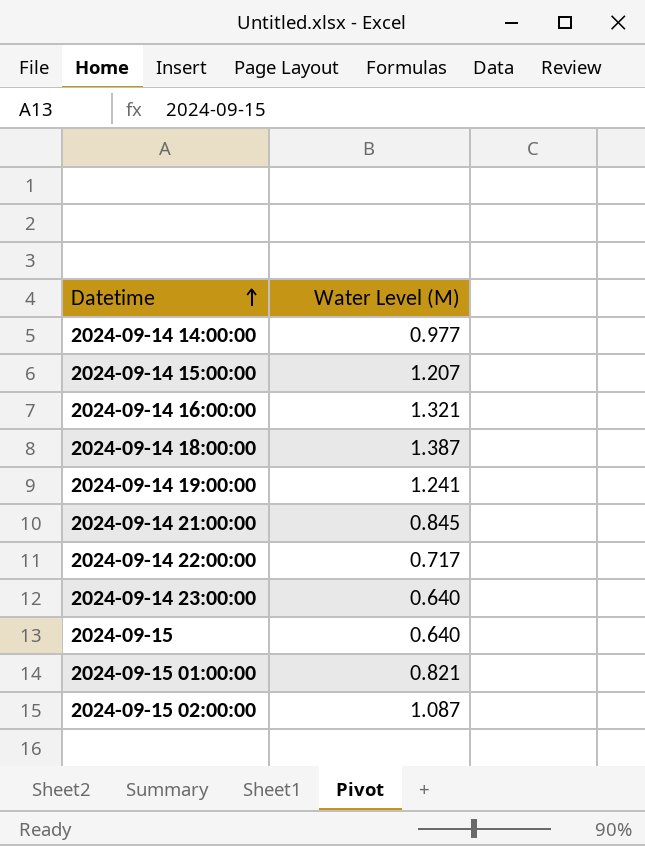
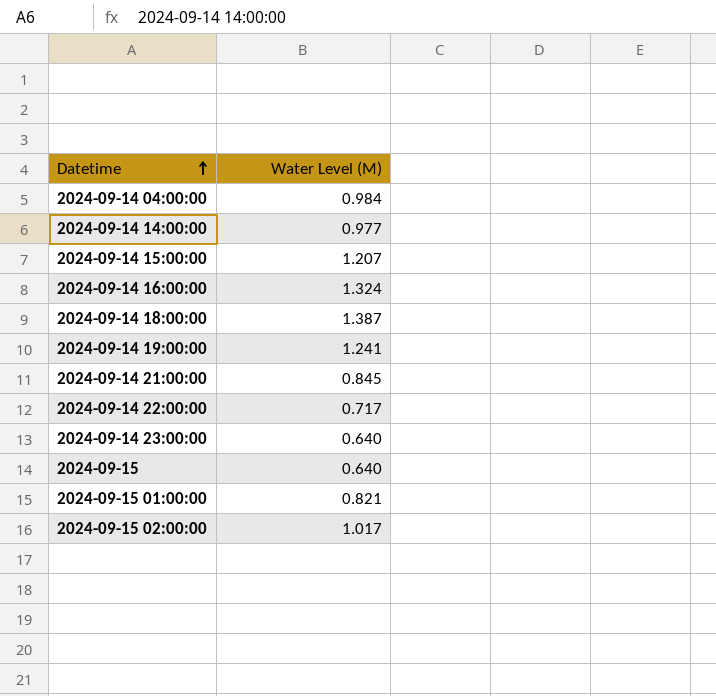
row 2024-09-14 04:00:00: none -> 0.984
2024-09-14 16:00:00 | Water Level (M): 1.321 -> 1.324
2024-09-15 02:00:00 | Water Level (M): 1.087 -> 1.017

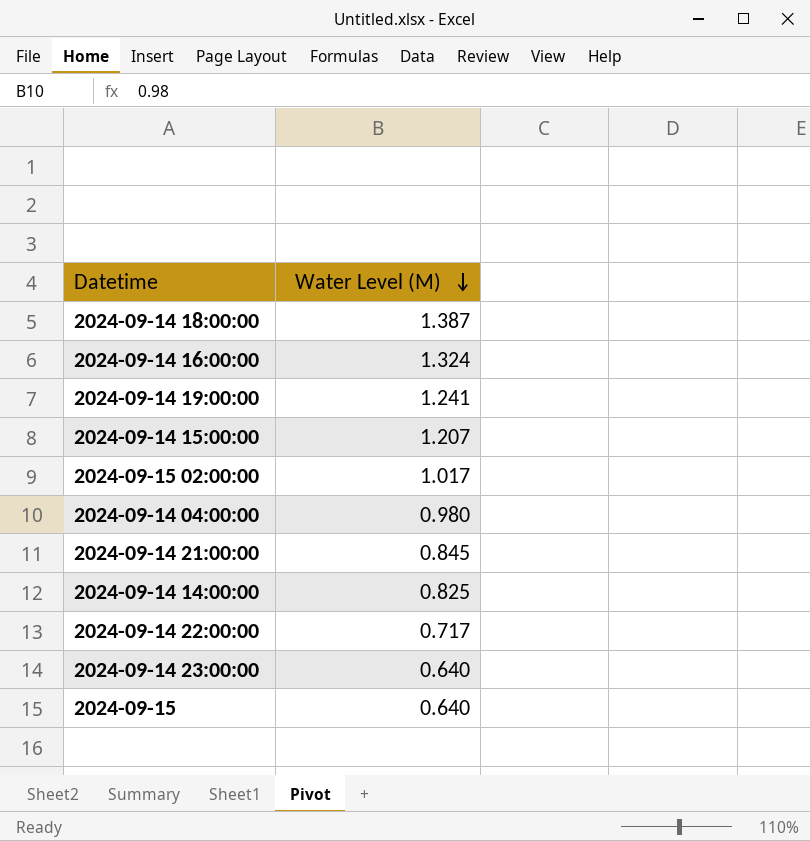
row order: Datetime ascending -> Water Level (M) descending
row 2024-09-15 01:00:00: 0.821 -> none
2024-09-14 04:00:00 | Water Level (M): 0.984 -> 0.980
2024-09-14 14:00:00 | Water Level (M): 0.977 -> 0.825

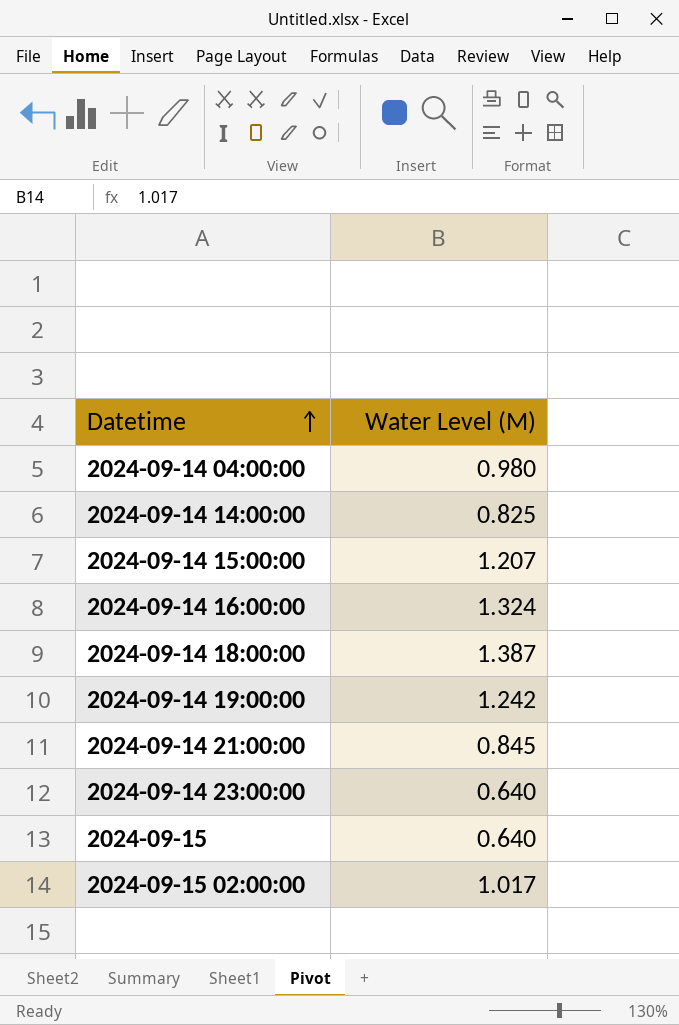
row order: Water Level (M) descending -> Datetime ascending
row 2024-09-14 22:00:00: 0.717 -> none
2024-09-14 19:00:00 | Water Level (M): 1.241 -> 1.242

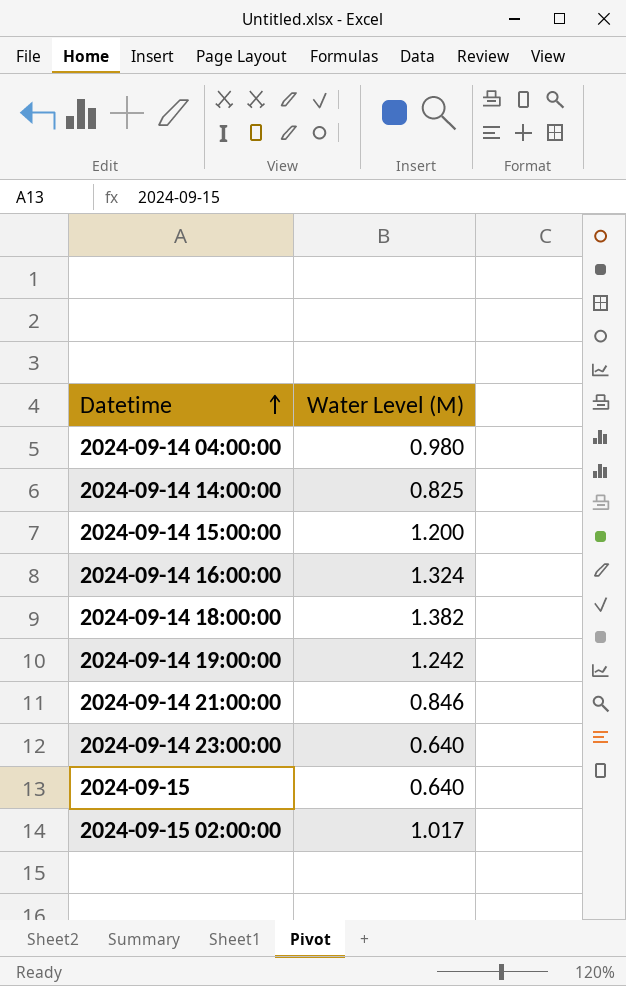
2024-09-14 15:00:00 | Water Level (M): 1.207 -> 1.200
2024-09-14 18:00:00 | Water Level (M): 1.387 -> 1.382
2024-09-14 21:00:00 | Water Level (M): 0.845 -> 0.846

